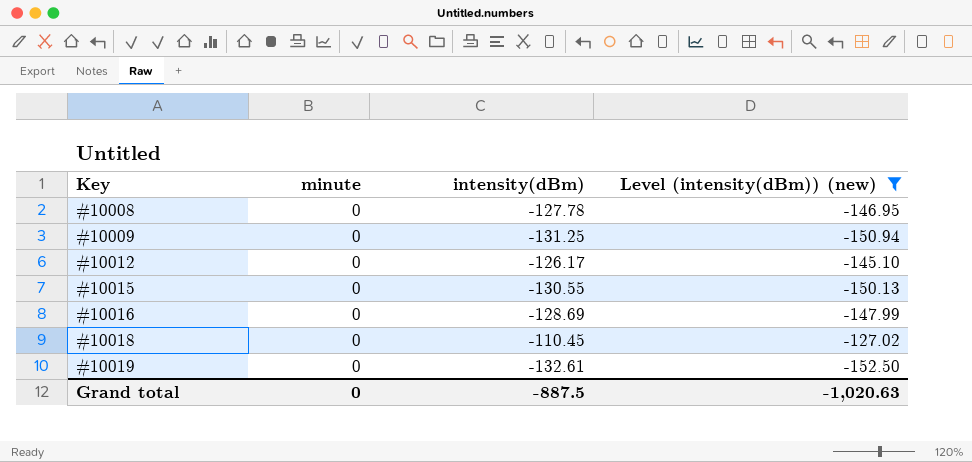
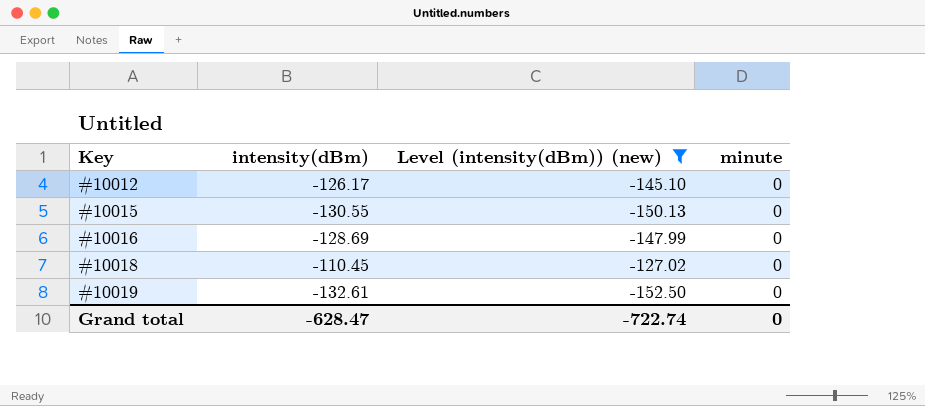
column minute | position: 2 -> 4
row #10008: 0 | -127.78 | -146.95 -> none
row #10009: 0 | -131.25 | -150.94 -> none
Grand total | intensity(dBm): -887.5 -> -628.47
Grand total | Level (intensity(dBm)) (new): -1,020.63 -> -722.74

